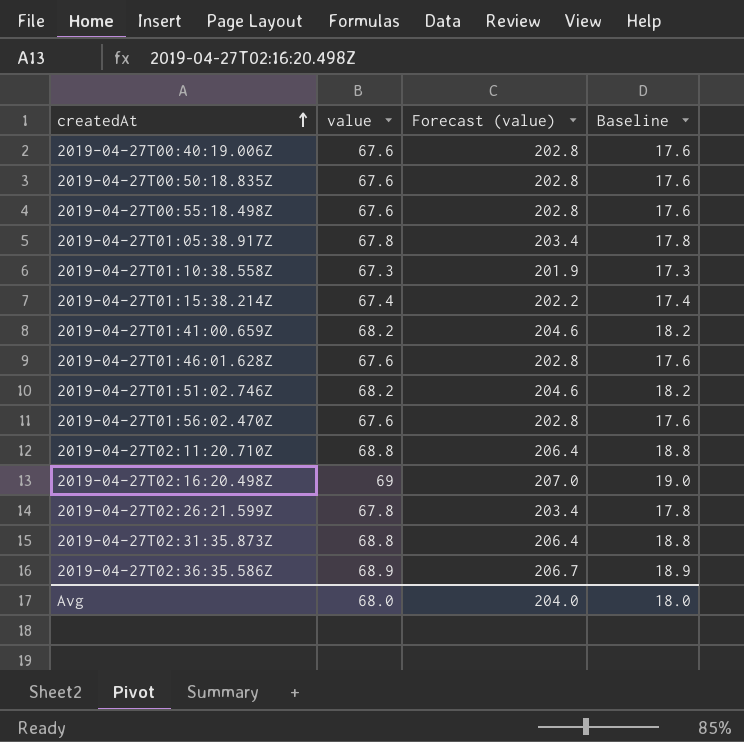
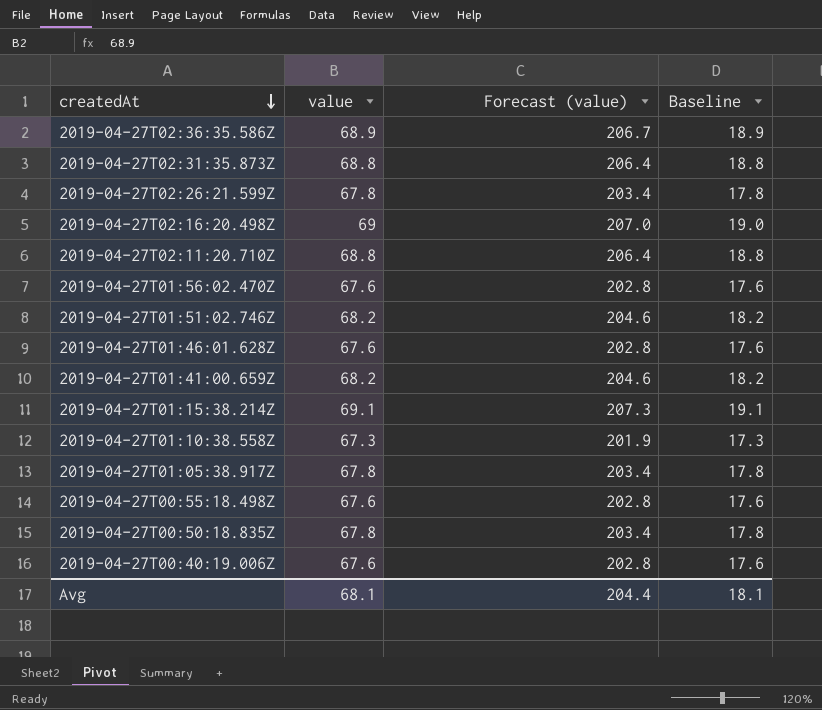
row order: createdAt ascending -> createdAt descending
2019-04-27T01:15:38.214Z | value: 67.4 -> 69.1
2019-04-27T01:15:38.214Z | Forecast (value): 202.2 -> 207.3
2019-04-27T01:15:38.214Z | Baseline: 17.4 -> 19.1
2019-04-27T00:50:18.835Z | value: 67.6 -> 67.8
2019-04-27T00:50:18.835Z | Forecast (value): 202.8 -> 203.4
2019-04-27T00:50:18.835Z | Baseline: 17.6 -> 17.8
Avg | value: 68.0 -> 68.1
Avg | Forecast (value): 204.0 -> 204.4
Avg | Baseline: 18.0 -> 18.1

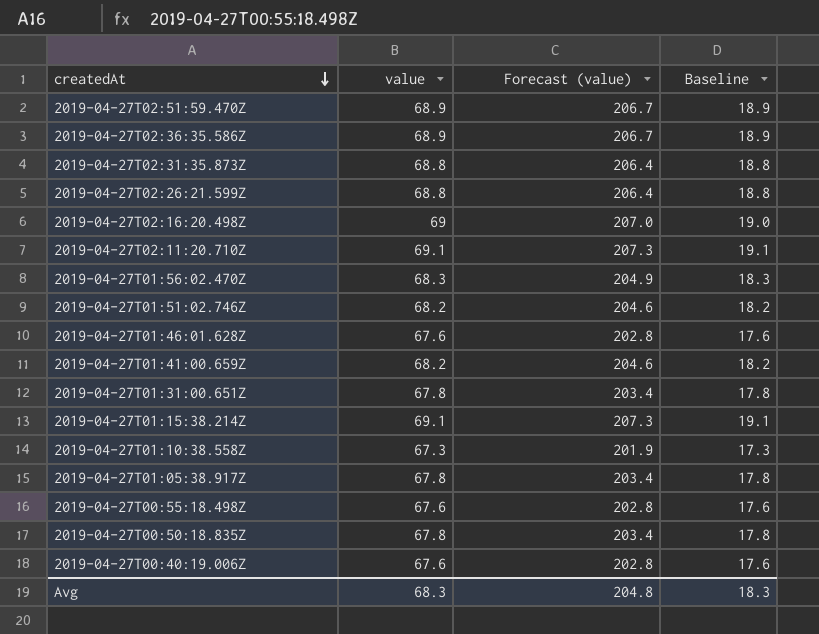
row 2019-04-27T02:51:59.470Z: none -> 68.9 | 206.7 | 18.9
2019-04-27T02:26:21.599Z | value: 67.8 -> 68.8
2019-04-27T02:26:21.599Z | Forecast (value): 203.4 -> 206.4
2019-04-27T02:26:21.599Z | Baseline: 17.8 -> 18.8
2019-04-27T02:11:20.710Z | value: 68.8 -> 69.1
2019-04-27T02:11:20.710Z | Forecast (value): 206.4 -> 207.3
2019-04-27T02:11:20.710Z | Baseline: 18.8 -> 19.1
2019-04-27T01:56:02.470Z | value: 67.6 -> 68.3
2019-04-27T01:56:02.470Z | Forecast (value): 202.8 -> 204.9
2019-04-27T01:56:02.470Z | Baseline: 17.6 -> 18.3
row 2019-04-27T01:31:00.651Z: none -> 67.8 | 203.4 | 17.8
Avg | value: 68.1 -> 68.3
Avg | Forecast (value): 204.4 -> 204.8
Avg | Baseline: 18.1 -> 18.3

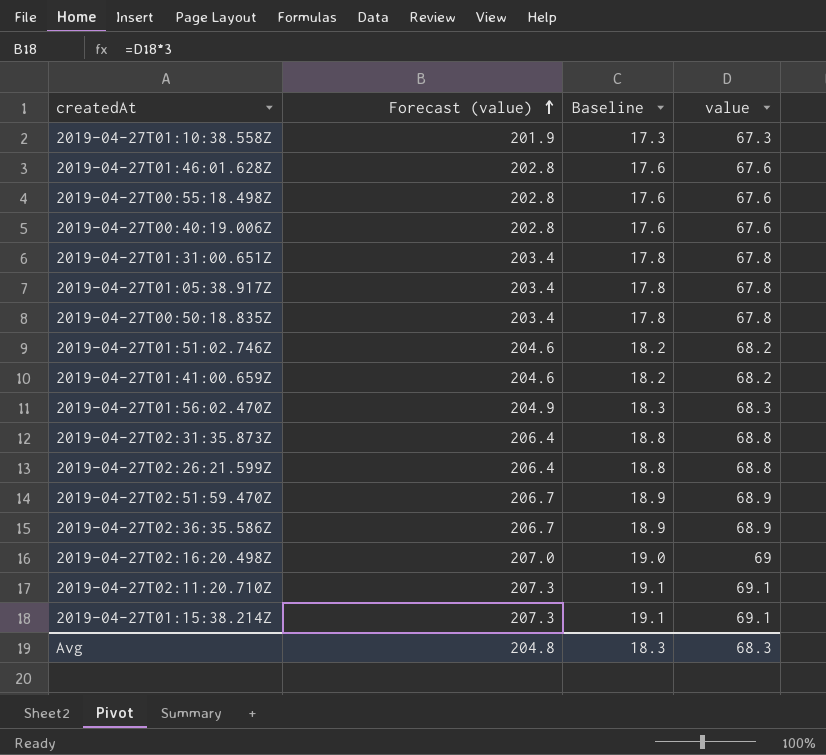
row order: createdAt descending -> Forecast (value) ascending
column value | position: 2 -> 4

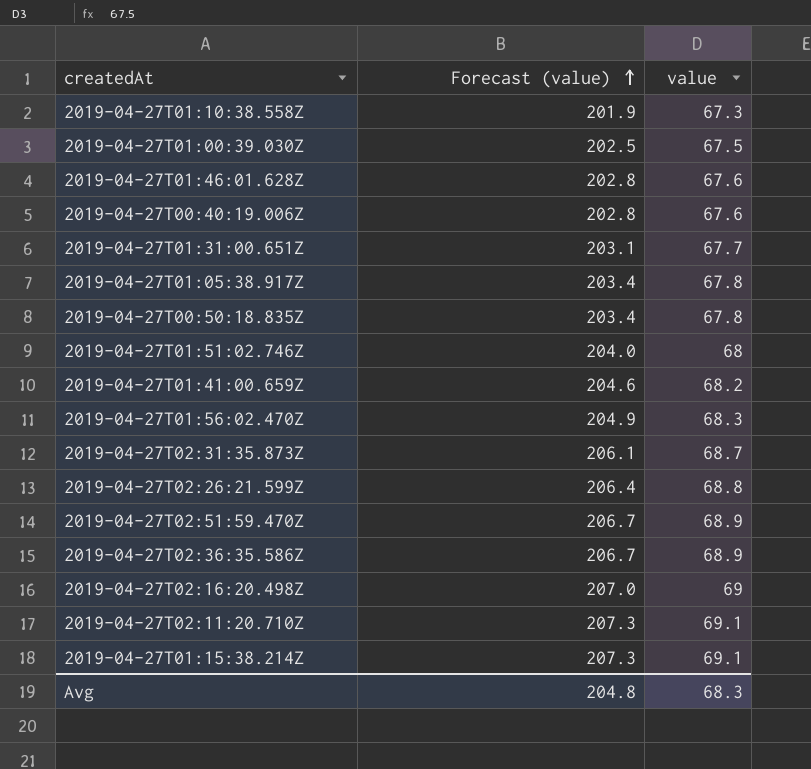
column Baseline | formula: [value] - 50 -> none
row 2019-04-27T00:55:18.498Z: 202.8 | 17.6 | 67.6 -> none
row 2019-04-27T01:00:39.030Z: none -> 202.5 | 67.5
2019-04-27T01:31:00.651Z | Forecast (value): 203.4 -> 203.1
2019-04-27T01:31:00.651Z | value: 67.8 -> 67.7
2019-04-27T01:51:02.746Z | Forecast (value): 204.6 -> 204.0
2019-04-27T01:51:02.746Z | value: 68.2 -> 68
2019-04-27T02:31:35.873Z | Forecast (value): 206.4 -> 206.1
2019-04-27T02:31:35.873Z | value: 68.8 -> 68.7

